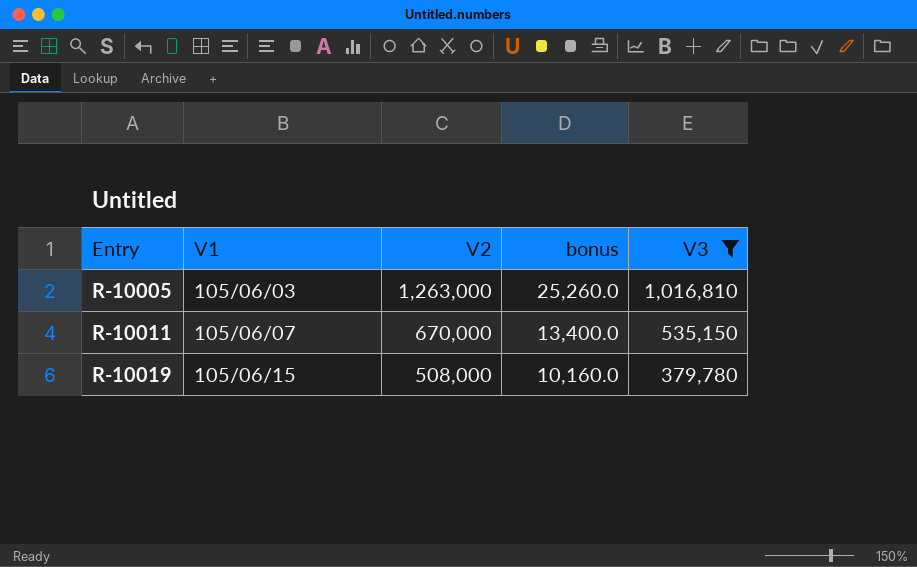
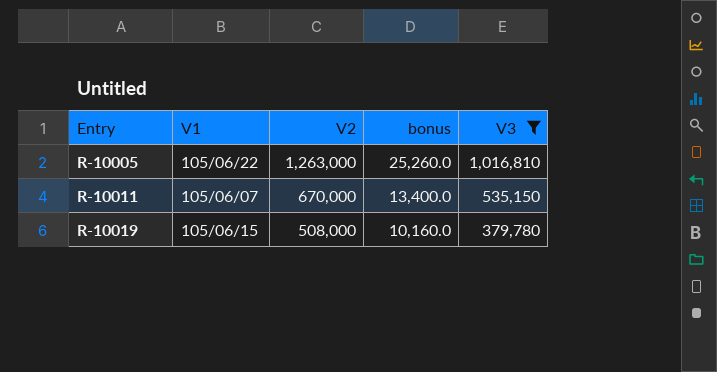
R-10005 | V1: 105/06/03 -> 105/06/22

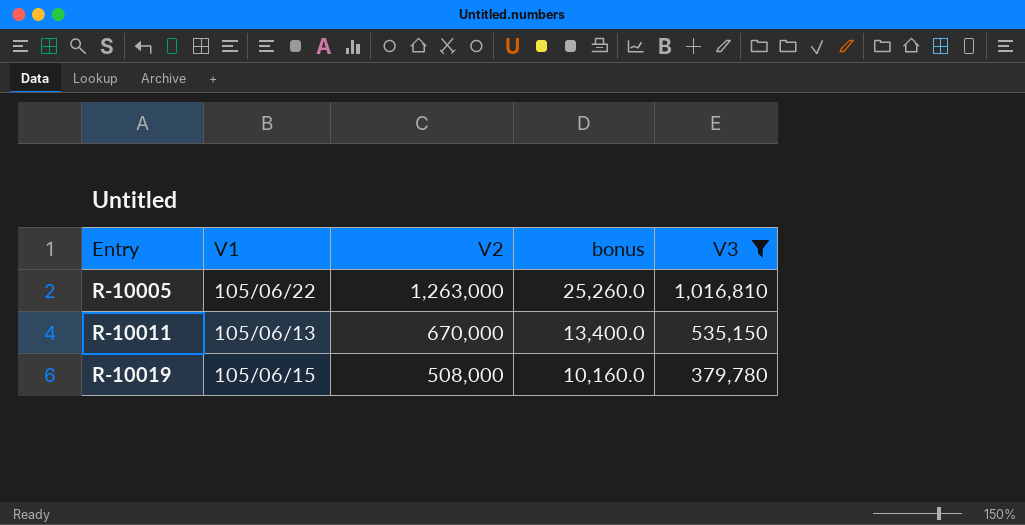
R-10011 | V1: 105/06/07 -> 105/06/13

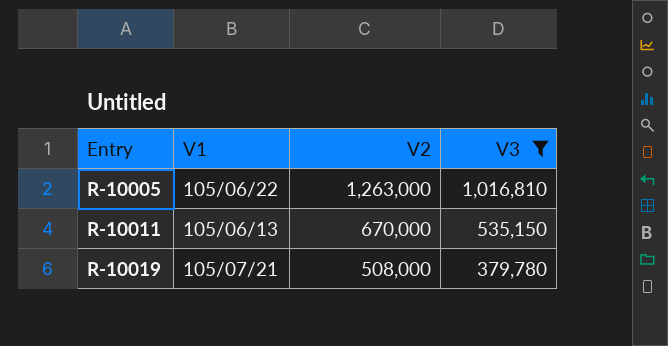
column bonus | formula: [V2] * 0.02 -> none
R-10019 | V1: 105/06/15 -> 105/07/21

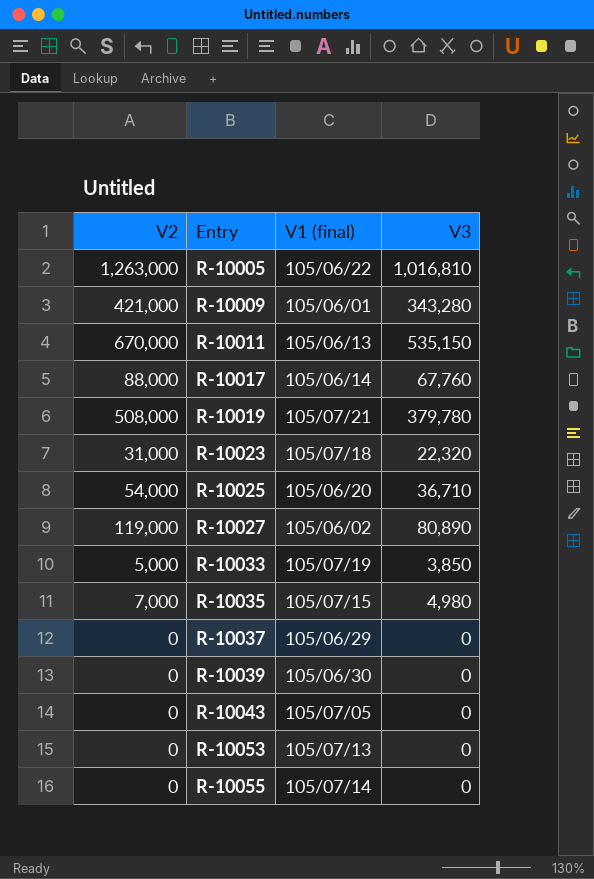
filter: V3 >= 379,780 -> none
column V2 | position: 3 -> 1
column name: V1 -> V1 (final)

